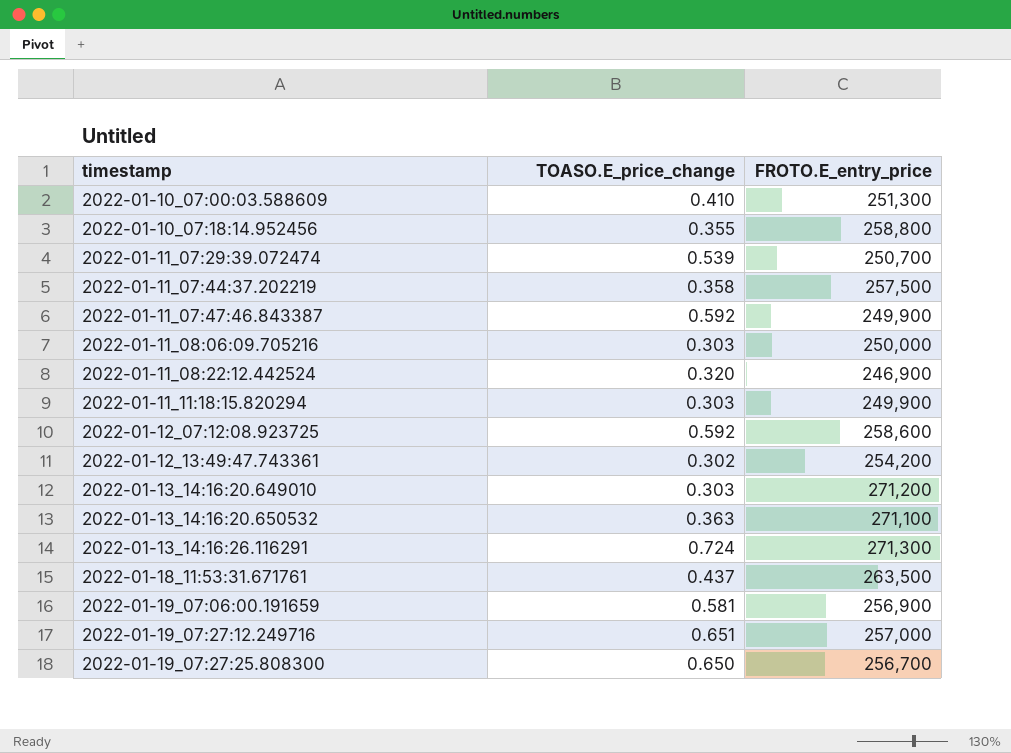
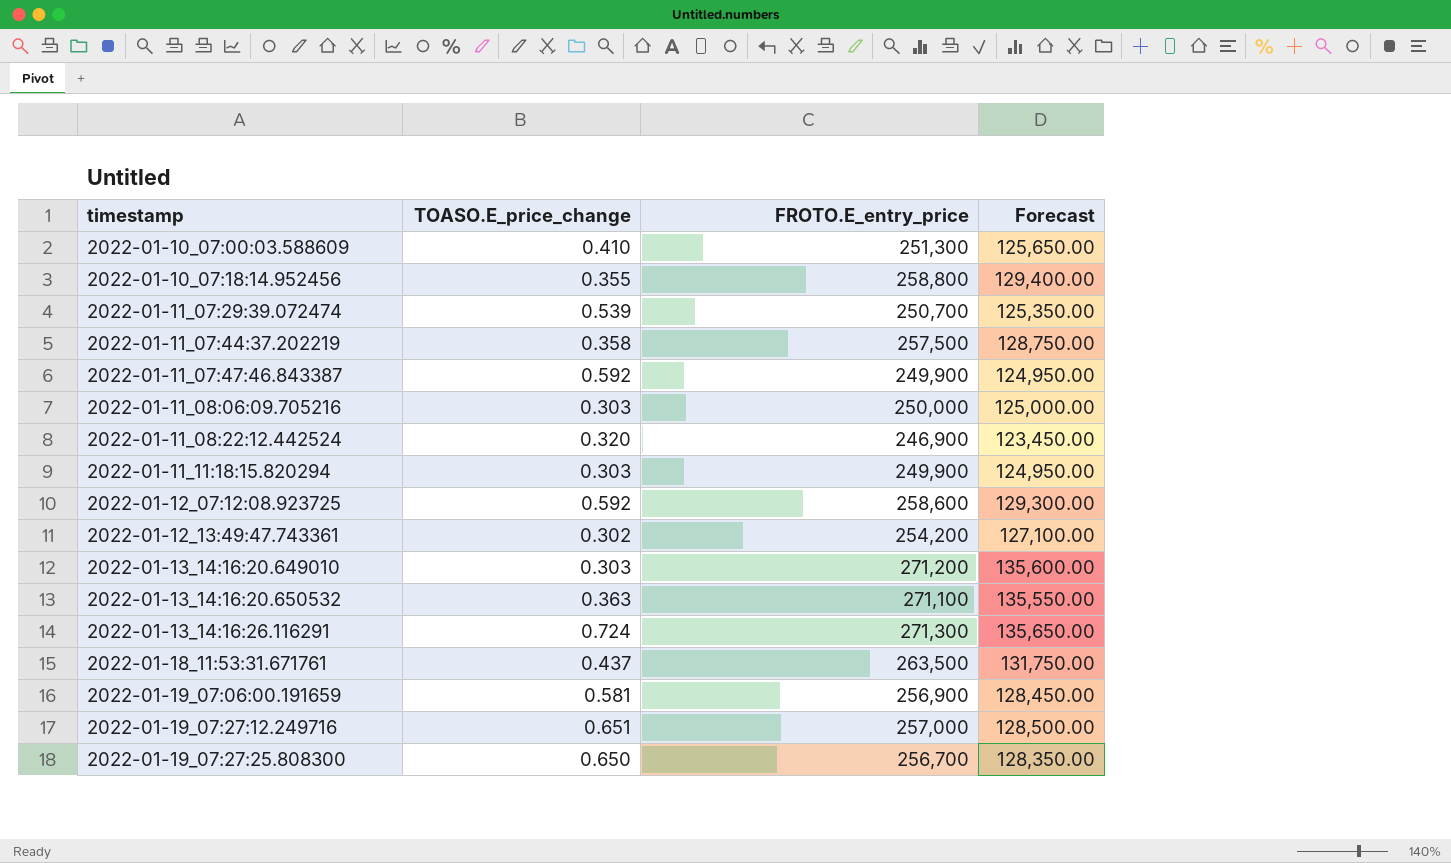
column Forecast | formula: none -> [FROTO.E_entry_price] * 0.5

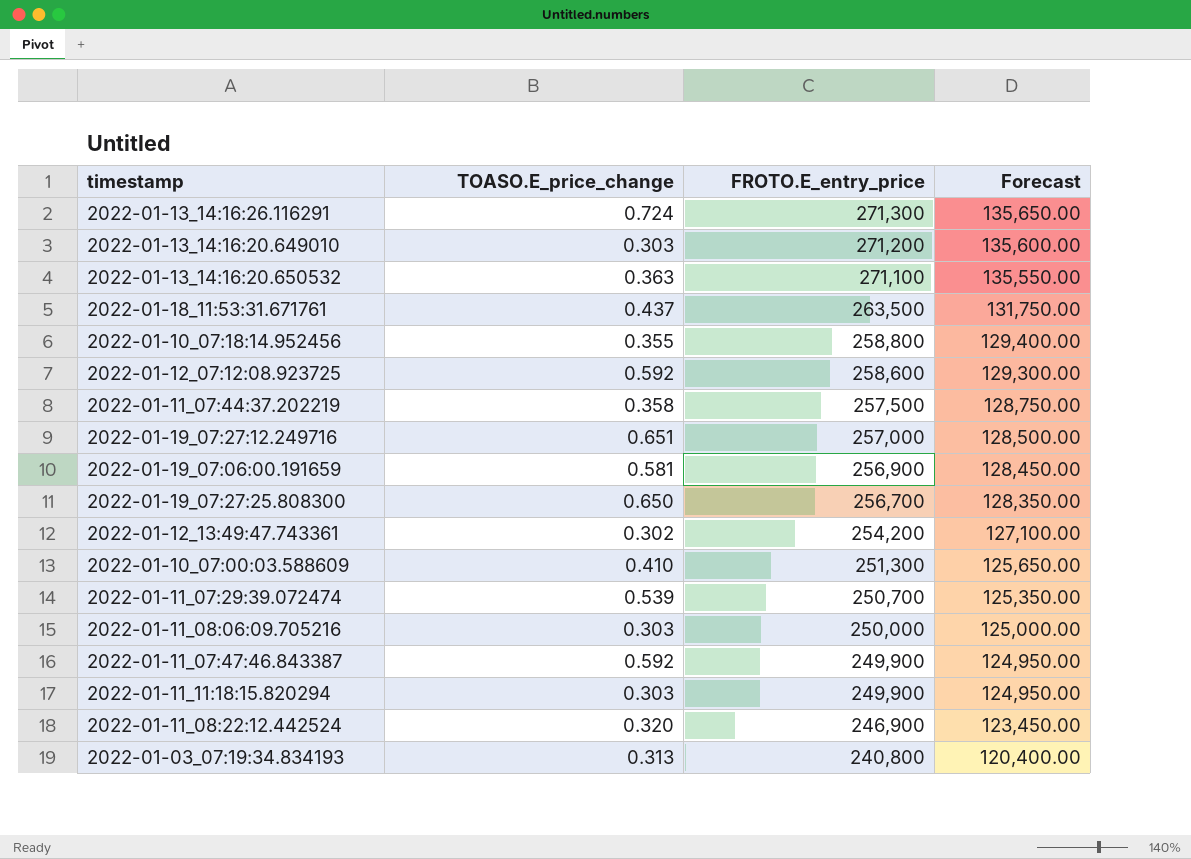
row order: timestamp ascending -> FROTO.E_entry_price descending
row 2022-01-03_07:19:34.834193: none -> 0.313 | 240,800 | 120,400.00

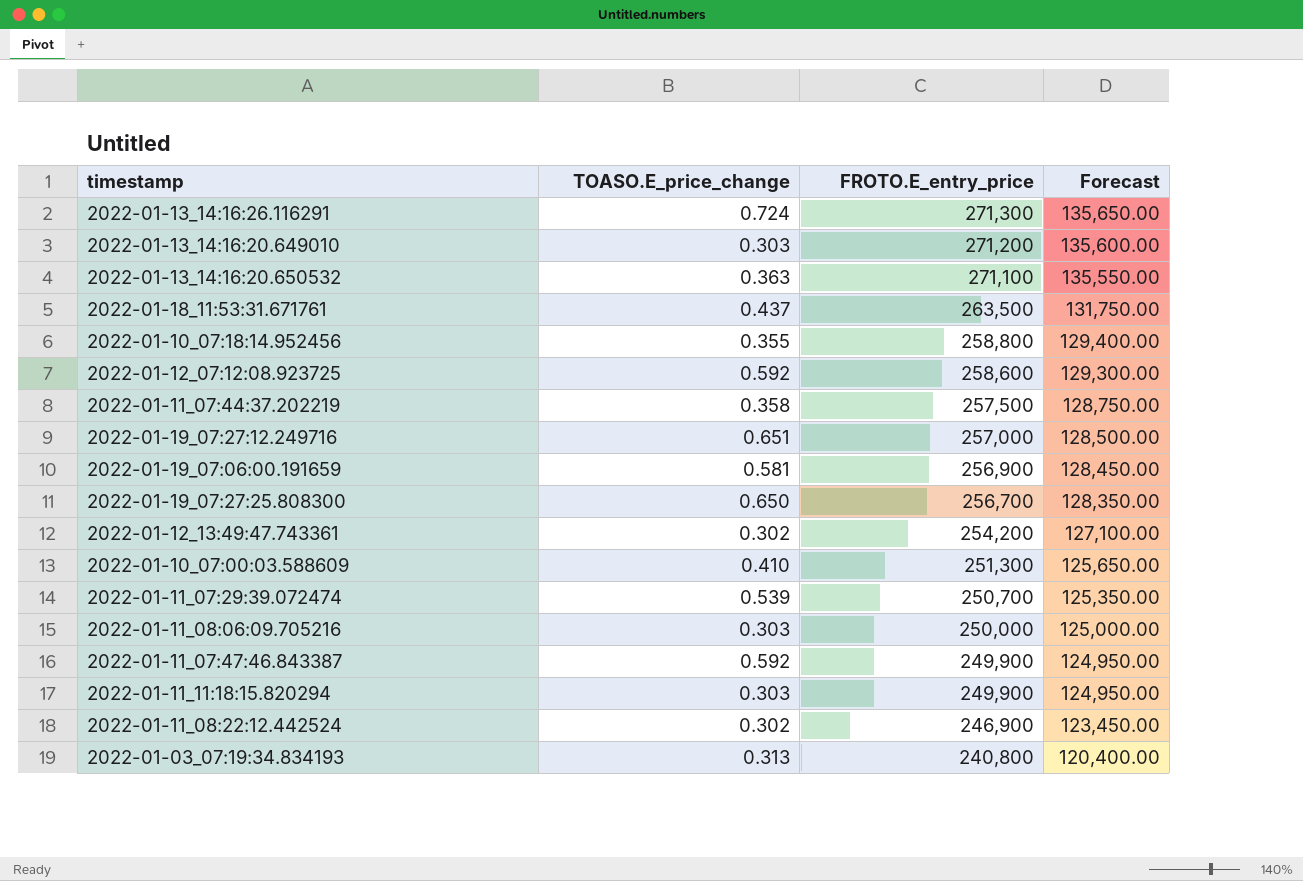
2022-01-11_08:22:12.442524 | TOASO.E_price_change: 0.320 -> 0.302

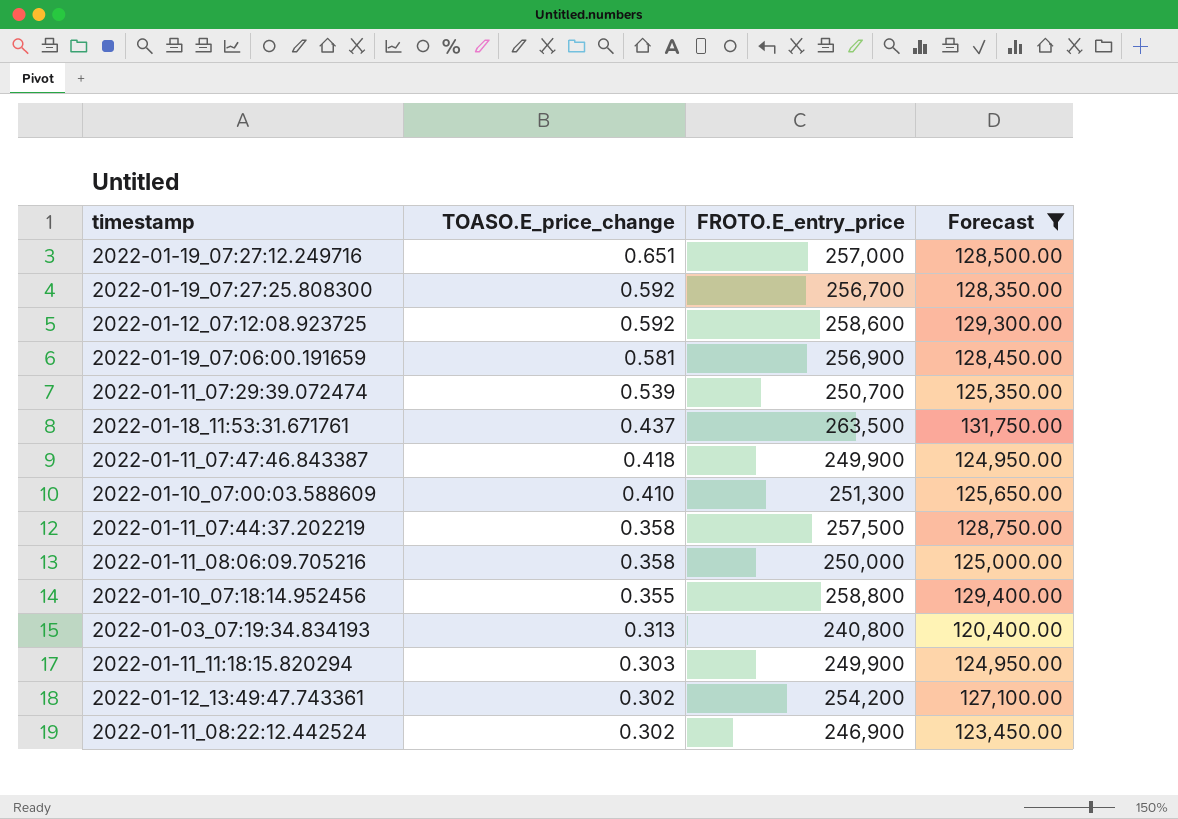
filter: none -> Forecast <= 131,750.00
row order: FROTO.E_entry_price descending -> TOASO.E_price_change descending
2022-01-19_07:27:25.808300 | TOASO.E_price_change: 0.650 -> 0.592
2022-01-11_07:47:46.843387 | TOASO.E_price_change: 0.592 -> 0.418
2022-01-11_08:06:09.705216 | TOASO.E_price_change: 0.303 -> 0.358

